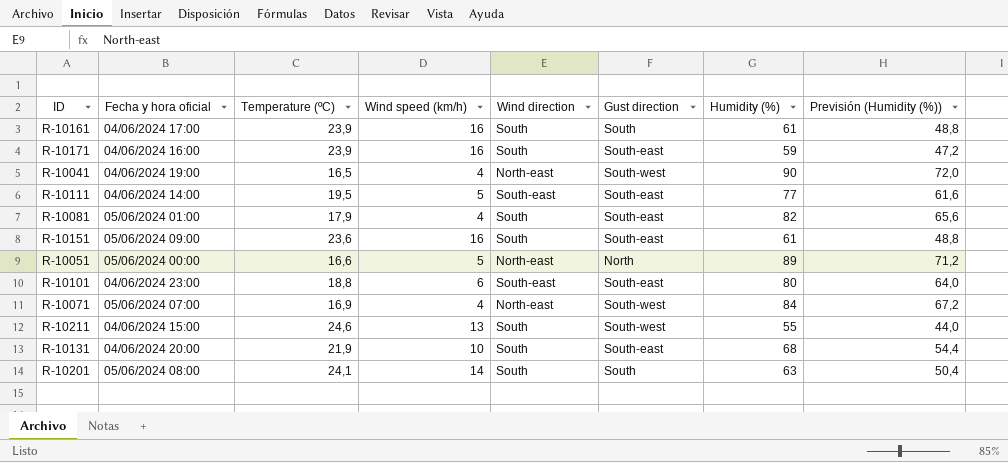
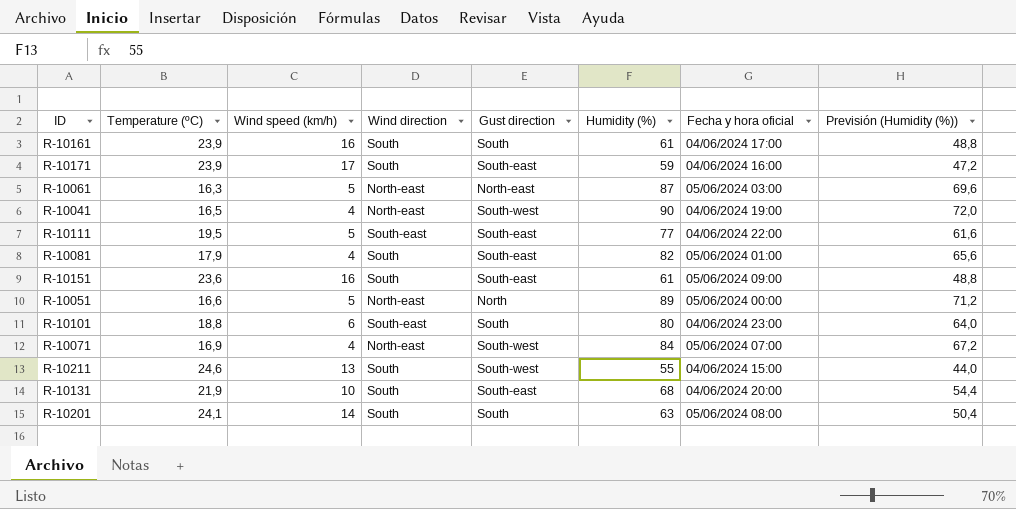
column Fecha y hora oficial | position: 2 -> 7
R-10171 | Wind speed (km/h): 16 -> 17
row R-10061: none -> 16,3 | 5 | North-east | North-east | 87 | 05/06/2024 03:00 | 69,6
R-10111 | Fecha y hora oficial: 04/06/2024 14:00 -> 04/06/2024 22:00
R-10101 | Gust direction: South-east -> South

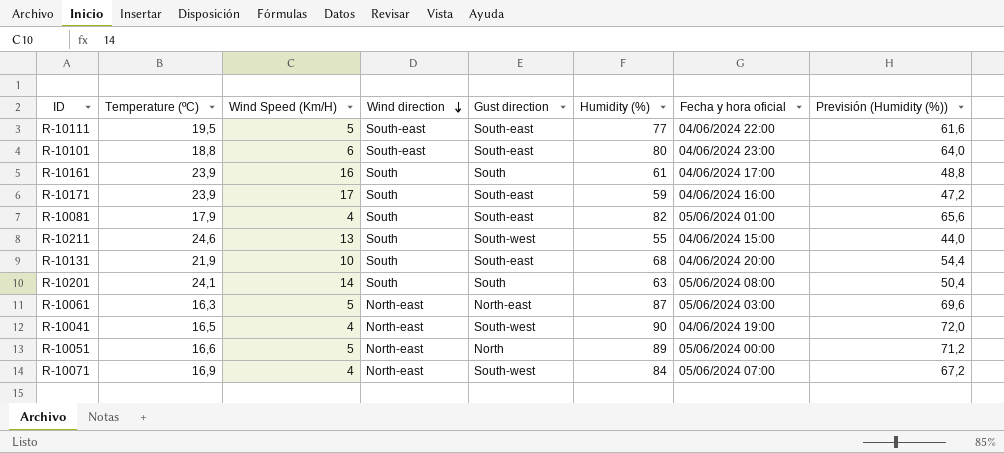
row order: none -> Wind direction descending
column name: Wind speed (km/h) -> Wind Speed (Km/H)
row R-10151: 23,6 | 16 | South | South-east | 61 | 05/06/2024 09:00 | 48,8 -> none
R-10101 | Gust direction: South -> South-east

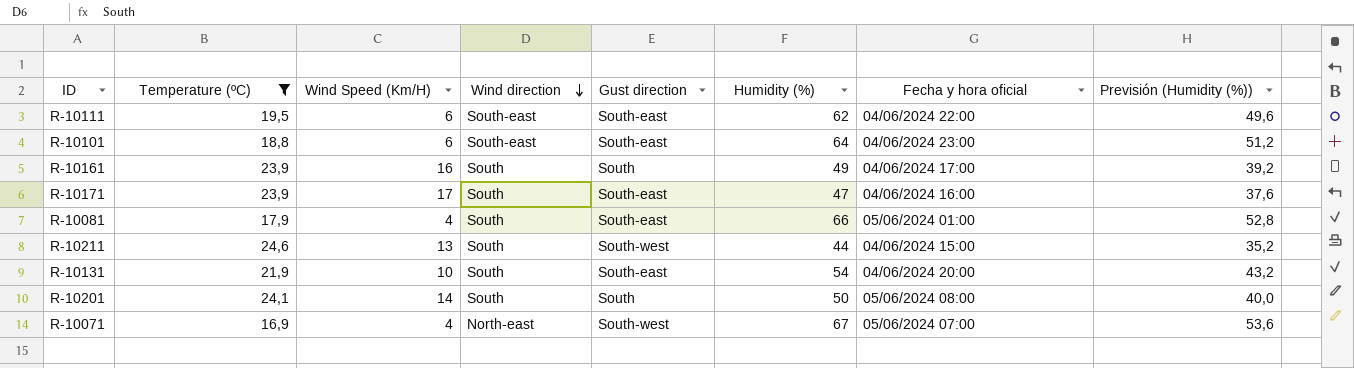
filter: none -> Temperature (ºC) >= 16,9
R-10111 | Wind Speed (Km/H): 5 -> 6
R-10111 | Humidity (%): 77 -> 62
R-10111 | Previsión (Humidity (%)): 61,6 -> 49,6
R-10101 | Humidity (%): 80 -> 64
R-10101 | Previsión (Humidity (%)): 64,0 -> 51,2
R-10161 | Humidity (%): 61 -> 49
R-10161 | Previsión (Humidity (%)): 48,8 -> 39,2
R-10171 | Humidity (%): 59 -> 47
R-10171 | Previsión (Humidity (%)): 47,2 -> 37,6
R-10081 | Humidity (%): 82 -> 66
R-10081 | Previsión (Humidity (%)): 65,6 -> 52,8
R-10211 | Humidity (%): 55 -> 44
R-10211 | Previsión (Humidity (%)): 44,0 -> 35,2
R-10131 | Humidity (%): 68 -> 54
R-10131 | Previsión (Humidity (%)): 54,4 -> 43,2
R-10201 | Humidity (%): 63 -> 50
R-10201 | Previsión (Humidity (%)): 50,4 -> 40,0
R-10071 | Humidity (%): 84 -> 67
R-10071 | Previsión (Humidity (%)): 67,2 -> 53,6

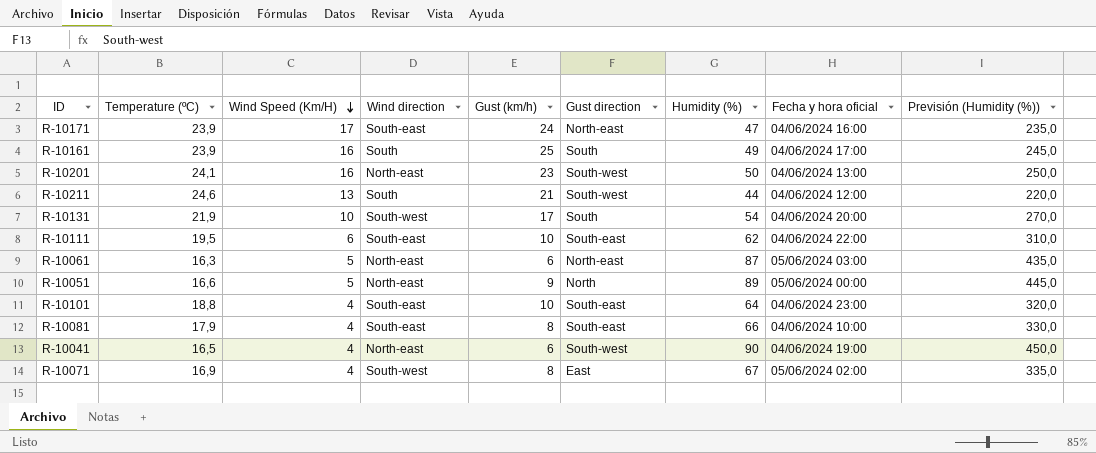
filter: Temperature (ºC) >= 16,9 -> none
row order: Wind direction descending -> Wind Speed (Km/H) descending
column Gust (km/h) | position: none -> 5
column Previsión (Humidity (%)) | formula: [Humidity (%)] * 0,8 -> [Humidity (%)] * 5
R-10171 | Wind direction: South -> South-east
R-10171 | Gust direction: South-east -> North-east
R-10201 | Wind Speed (Km/H): 14 -> 16
R-10201 | Wind direction: South -> North-east
R-10201 | Gust direction: South -> South-west
R-10201 | Fecha y hora oficial: 05/06/2024 08:00 -> 04/06/2024 13:00
R-10211 | Fecha y hora oficial: 04/06/2024 15:00 -> 04/06/2024 12:00
R-10131 | Wind direction: South -> South-west
R-10131 | Gust direction: South-east -> South
R-10101 | Wind Speed (Km/H): 6 -> 4
R-10081 | Wind direction: South -> South-east
R-10081 | Fecha y hora oficial: 05/06/2024 01:00 -> 04/06/2024 10:00
R-10071 | Wind direction: North-east -> South-west
R-10071 | Gust direction: South-west -> East
R-10071 | Fecha y hora oficial: 05/06/2024 07:00 -> 05/06/2024 02:00

